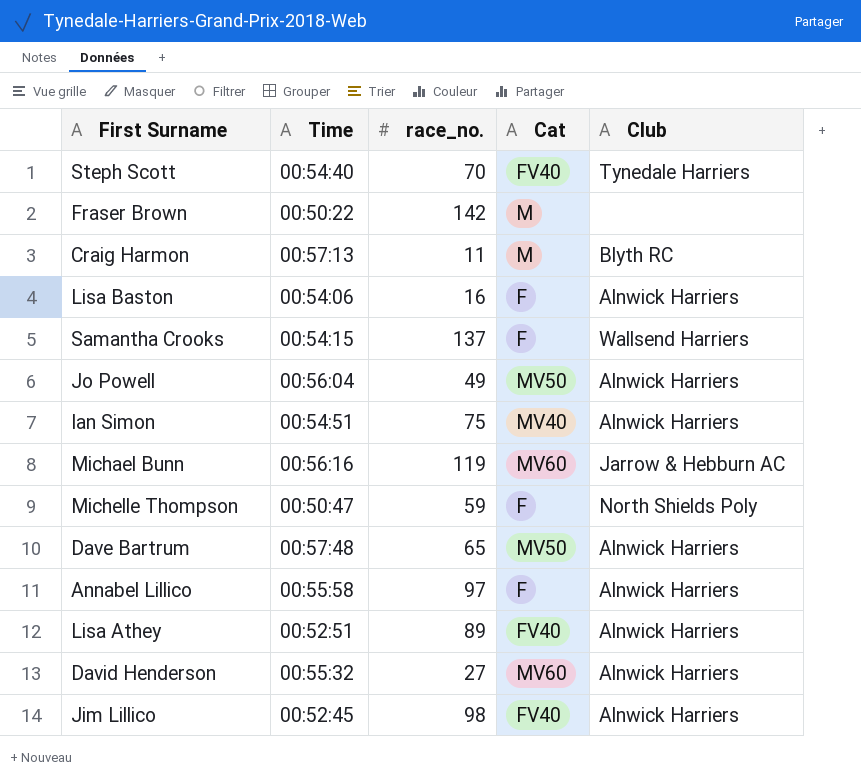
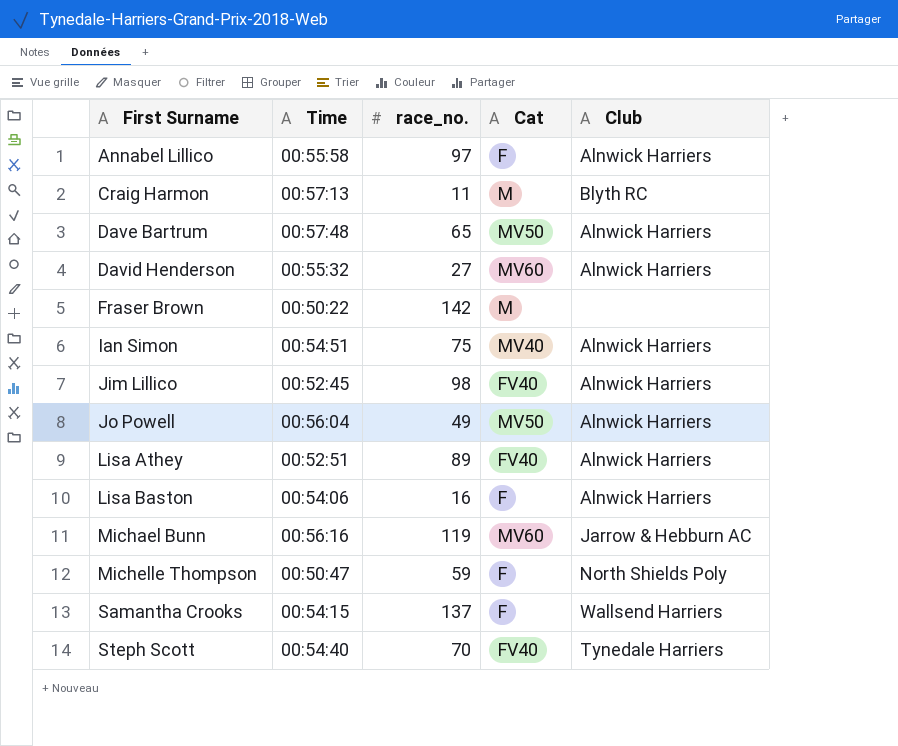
row order: none -> First Surname ascending

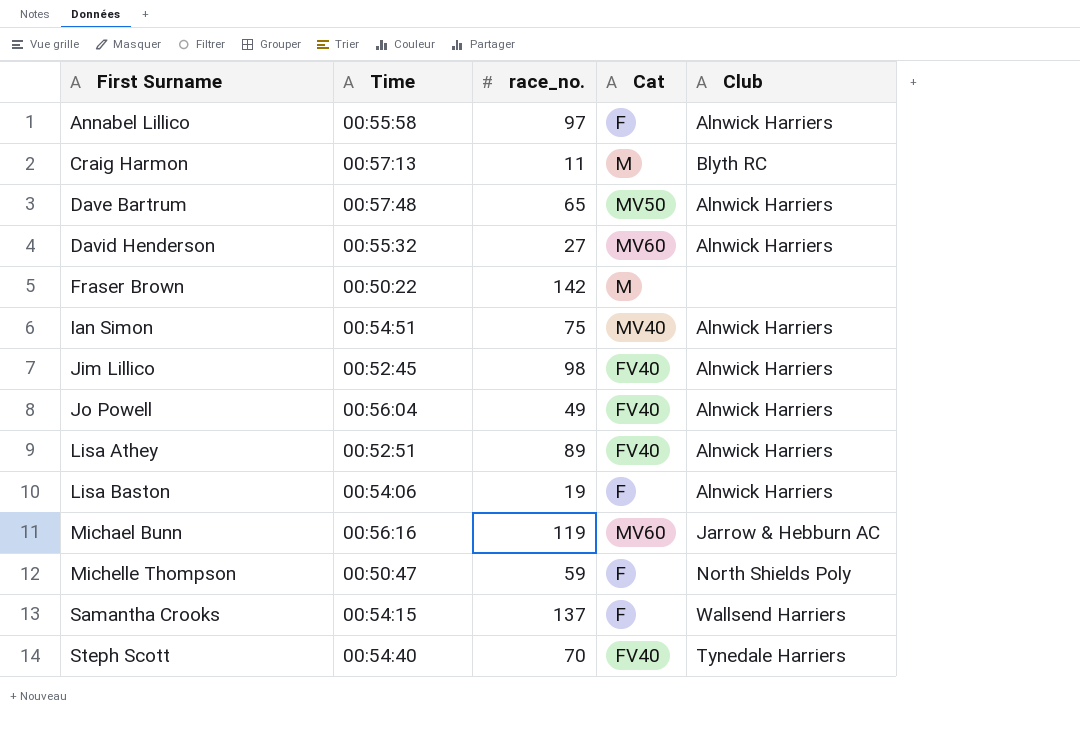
Jo Powell | Cat: MV50 -> FV40
Lisa Baston | race_no.: 16 -> 19

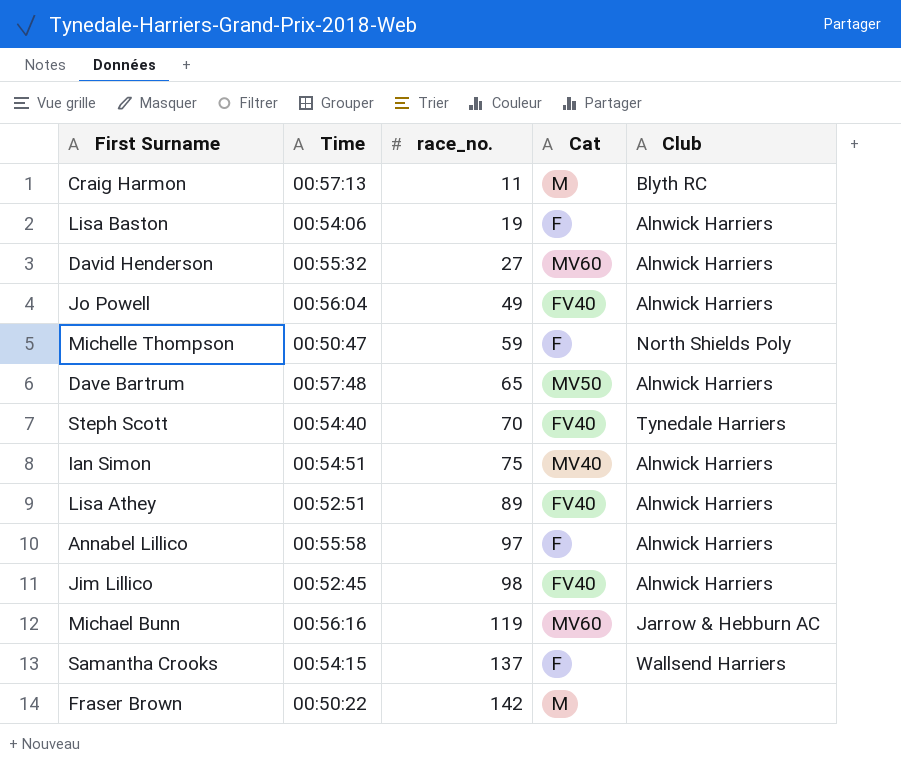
row order: First Surname ascending -> race_no. ascending

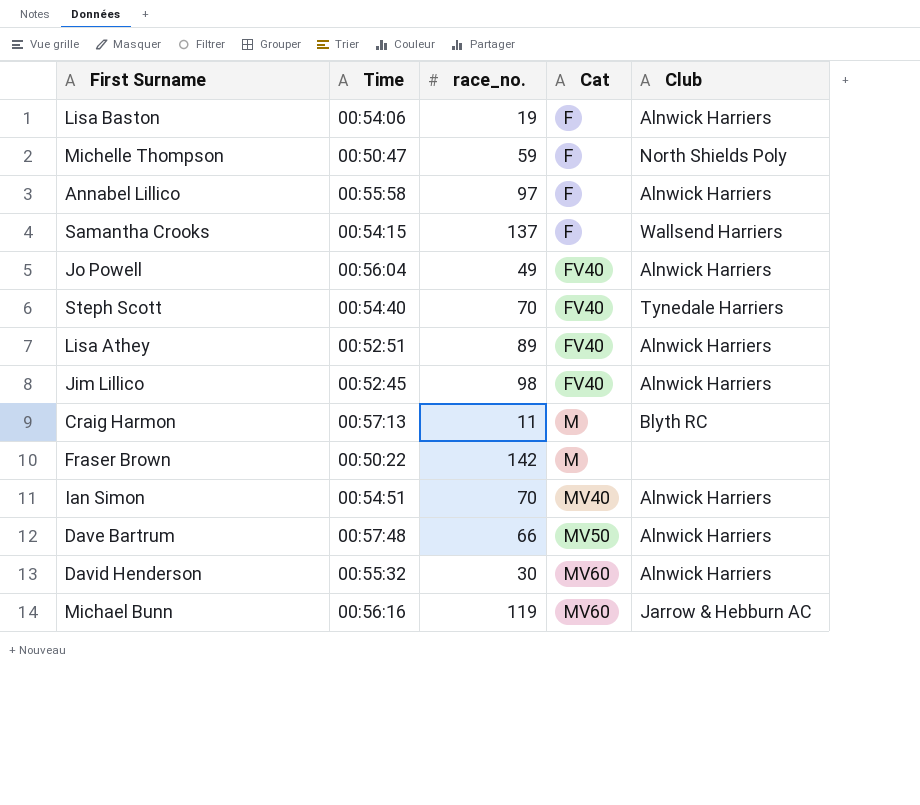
row order: race_no. ascending -> Cat ascending
Ian Simon | race_no.: 75 -> 70
Dave Bartrum | race_no.: 65 -> 66
David Henderson | race_no.: 27 -> 30

